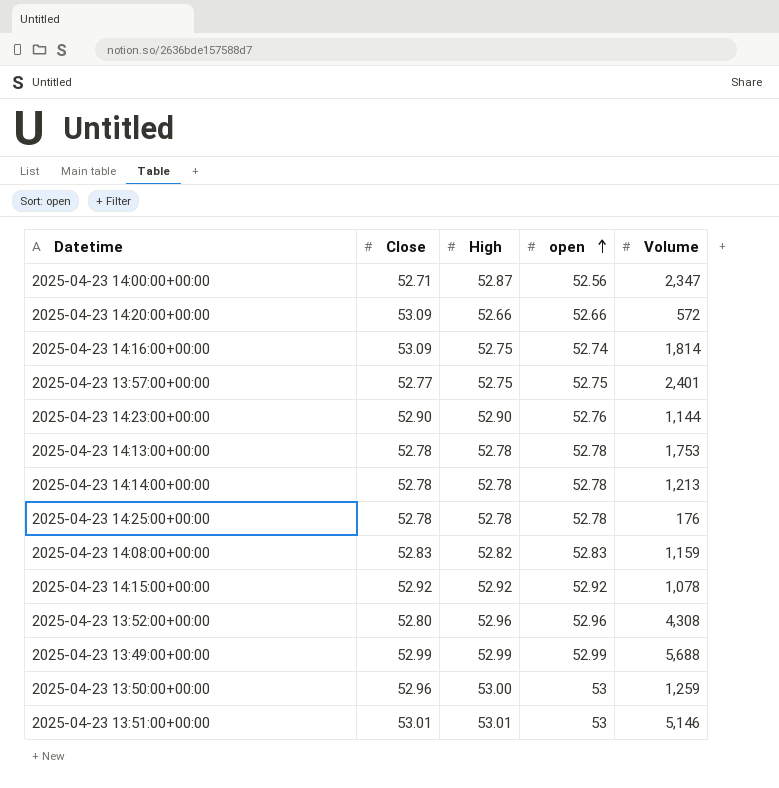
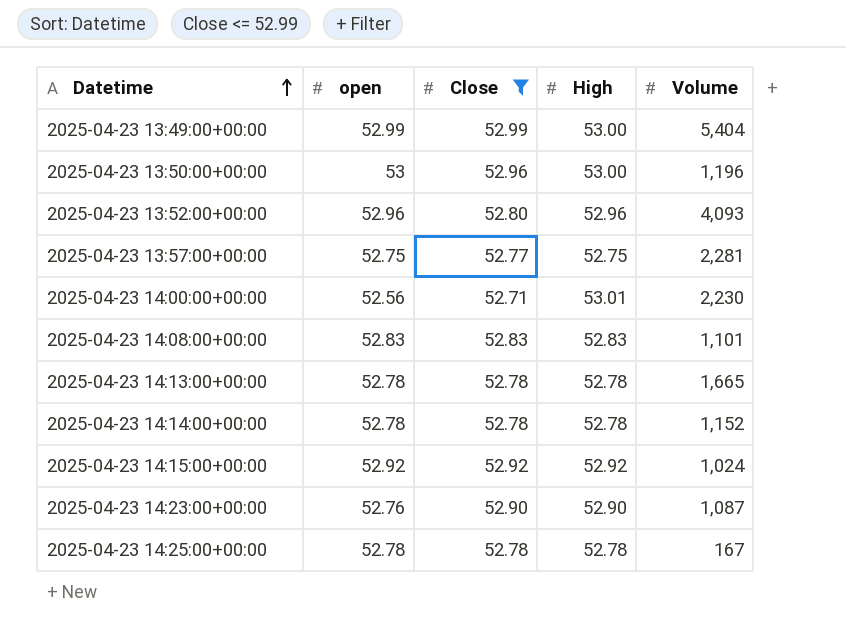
filter: none -> Close <= 52.99
row order: open ascending -> Datetime ascending
column open | position: 4 -> 2
2025-04-23 13:49:00+00:00 | High: 52.99 -> 53.00
2025-04-23 13:49:00+00:00 | Volume: 5,688 -> 5,404
2025-04-23 13:50:00+00:00 | Volume: 1,259 -> 1,196
2025-04-23 13:52:00+00:00 | Volume: 4,308 -> 4,093
2025-04-23 13:57:00+00:00 | Volume: 2,401 -> 2,281
2025-04-23 14:00:00+00:00 | High: 52.87 -> 53.01
2025-04-23 14:00:00+00:00 | Volume: 2,347 -> 2,230
2025-04-23 14:08:00+00:00 | High: 52.82 -> 52.83
2025-04-23 14:08:00+00:00 | Volume: 1,159 -> 1,101
2025-04-23 14:13:00+00:00 | Volume: 1,753 -> 1,665
2025-04-23 14:14:00+00:00 | Volume: 1,213 -> 1,152
2025-04-23 14:15:00+00:00 | Volume: 1,078 -> 1,024
2025-04-23 14:23:00+00:00 | Volume: 1,144 -> 1,087
2025-04-23 14:25:00+00:00 | Volume: 176 -> 167

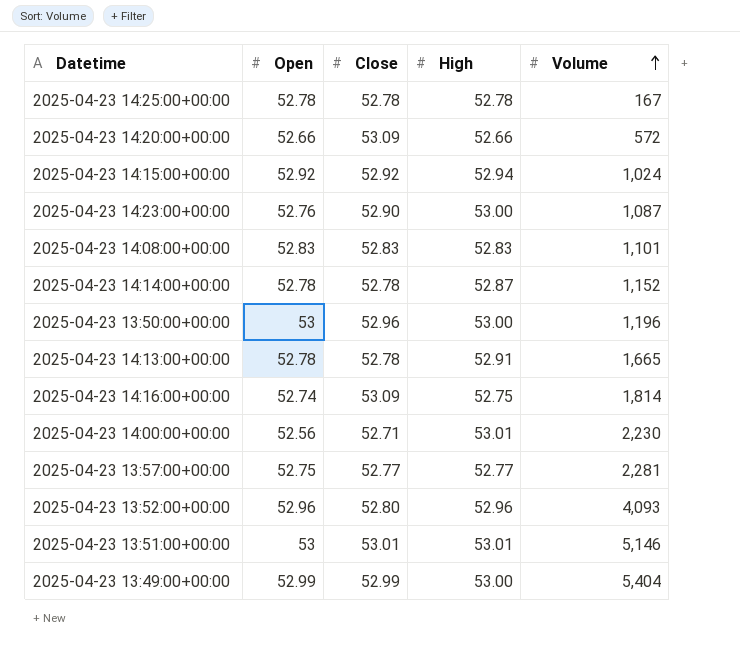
filter: Close <= 52.99 -> none
row order: Datetime ascending -> Volume ascending
column name: open -> Open
2025-04-23 14:15:00+00:00 | High: 52.92 -> 52.94
2025-04-23 14:23:00+00:00 | High: 52.90 -> 53.00
2025-04-23 14:14:00+00:00 | High: 52.78 -> 52.87
2025-04-23 14:13:00+00:00 | High: 52.78 -> 52.91
2025-04-23 13:57:00+00:00 | High: 52.75 -> 52.77

